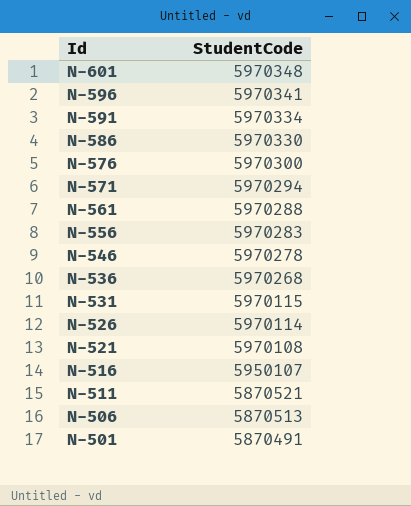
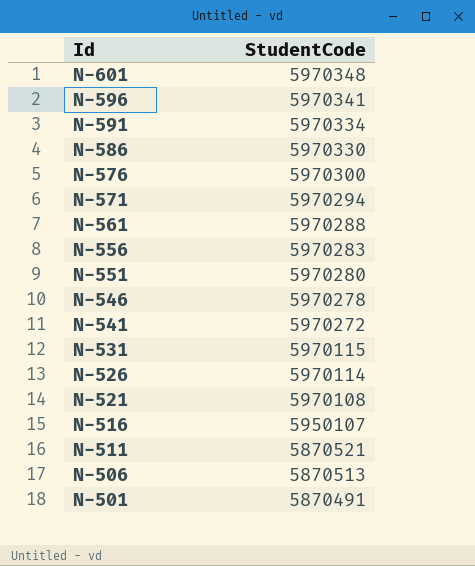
row N-536: 5970268 -> none
row N-551: none -> 5970280
row N-541: none -> 5970272

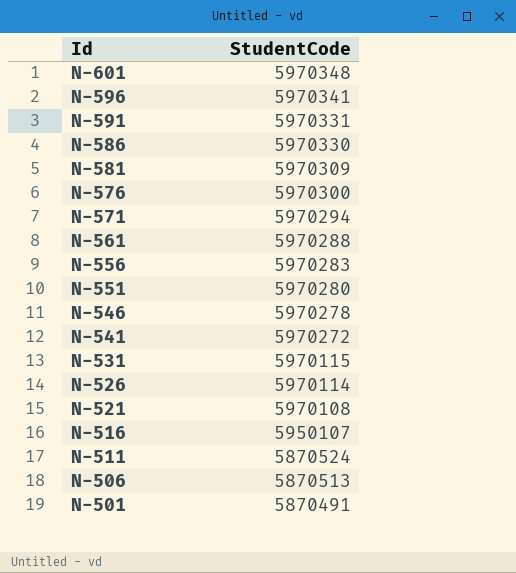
N-591 | StudentCode: 5970334 -> 5970331
row N-581: none -> 5970309
N-511 | StudentCode: 5870521 -> 5870524

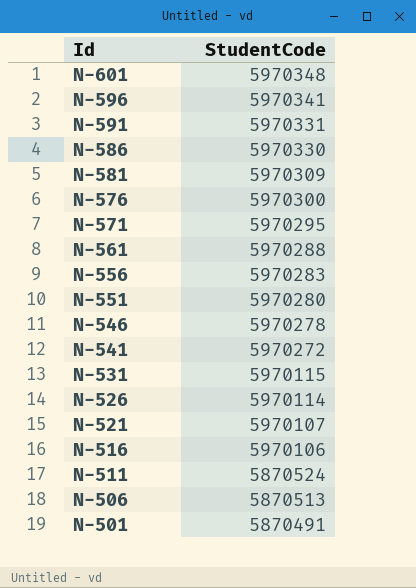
N-571 | StudentCode: 5970294 -> 5970295
N-521 | StudentCode: 5970108 -> 5970107
N-516 | StudentCode: 5950107 -> 5970106

